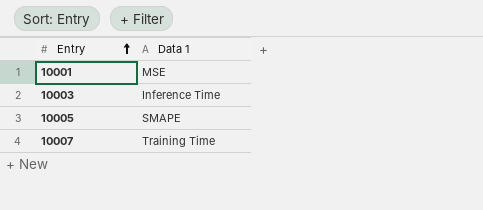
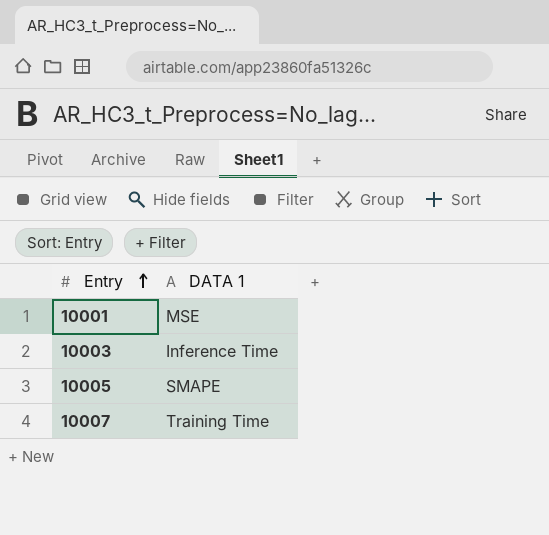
column name: Data 1 -> DATA 1

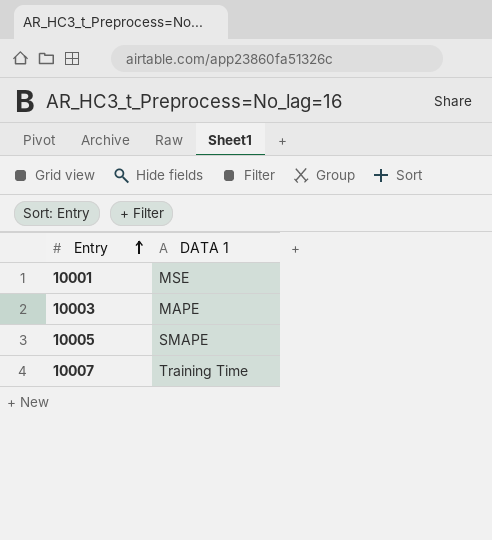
10003 | DATA 1: Inference Time -> MAPE

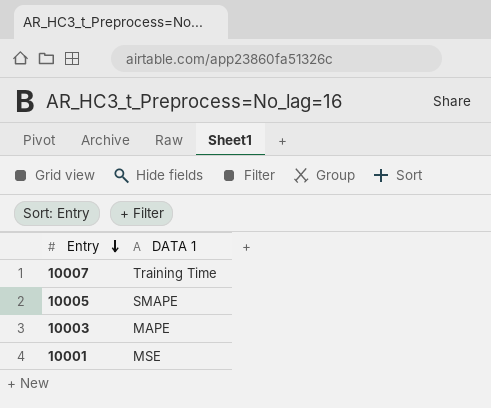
row order: Entry ascending -> Entry descending

